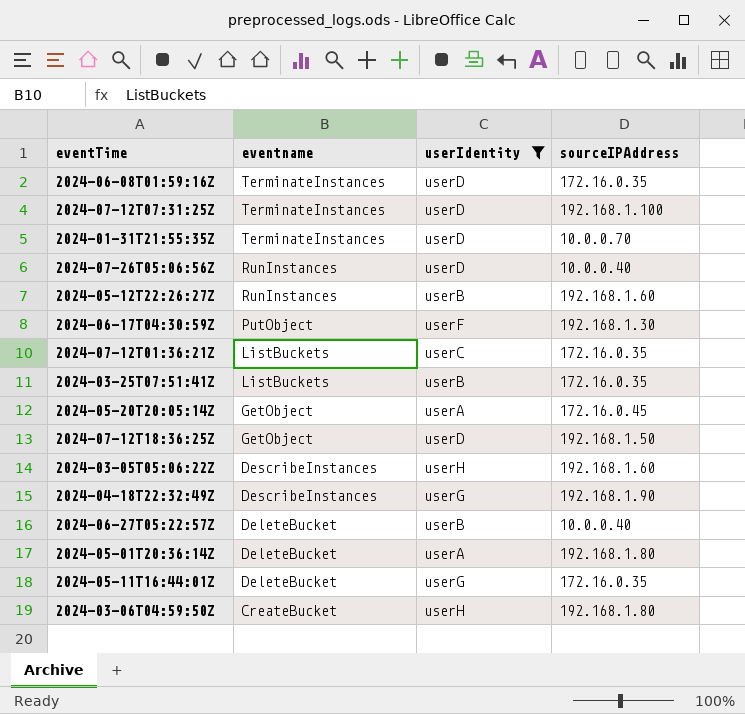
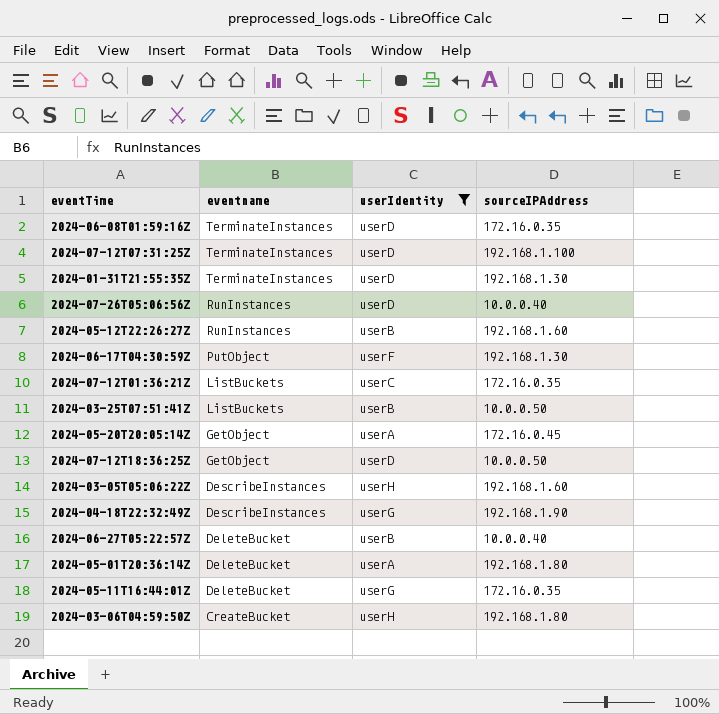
2024-01-31T21:55:35Z | sourceIPAddress: 10.0.0.70 -> 192.168.1.30
2024-03-25T07:51:41Z | sourceIPAddress: 172.16.0.35 -> 10.0.0.50
2024-07-12T18:36:25Z | sourceIPAddress: 192.168.1.50 -> 10.0.0.50

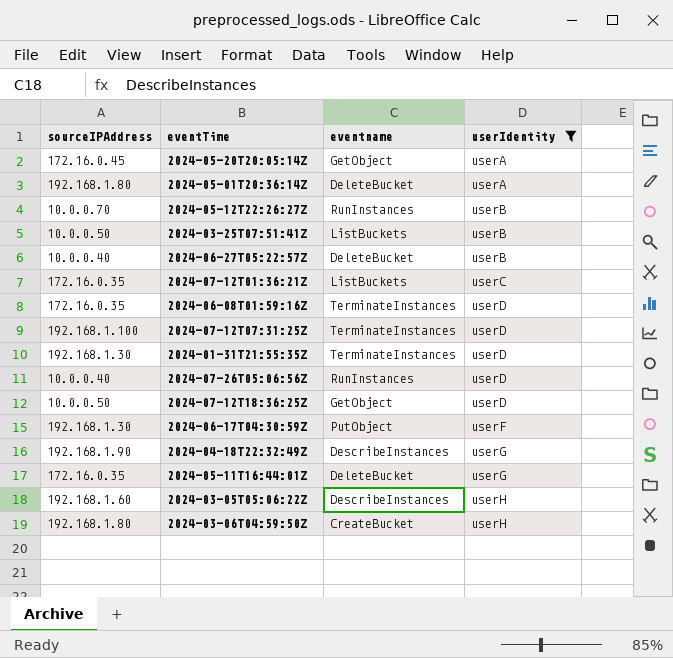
row order: eventname descending -> userIdentity ascending
column sourceIPAddress | position: 4 -> 1
2024-05-12T22:26:27Z | sourceIPAddress: 192.168.1.60 -> 10.0.0.70

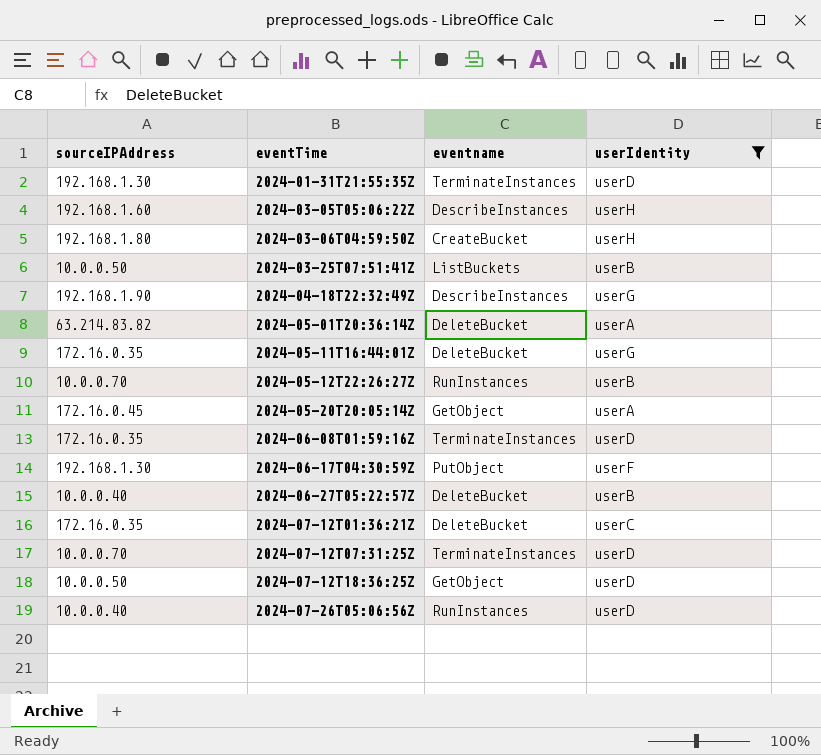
row order: userIdentity ascending -> eventTime ascending
2024-05-01T20:36:14Z | sourceIPAddress: 192.168.1.80 -> 63.214.83.82
2024-07-12T01:36:21Z | eventname: ListBuckets -> DeleteBucket
2024-07-12T07:31:25Z | sourceIPAddress: 192.168.1.100 -> 10.0.0.70

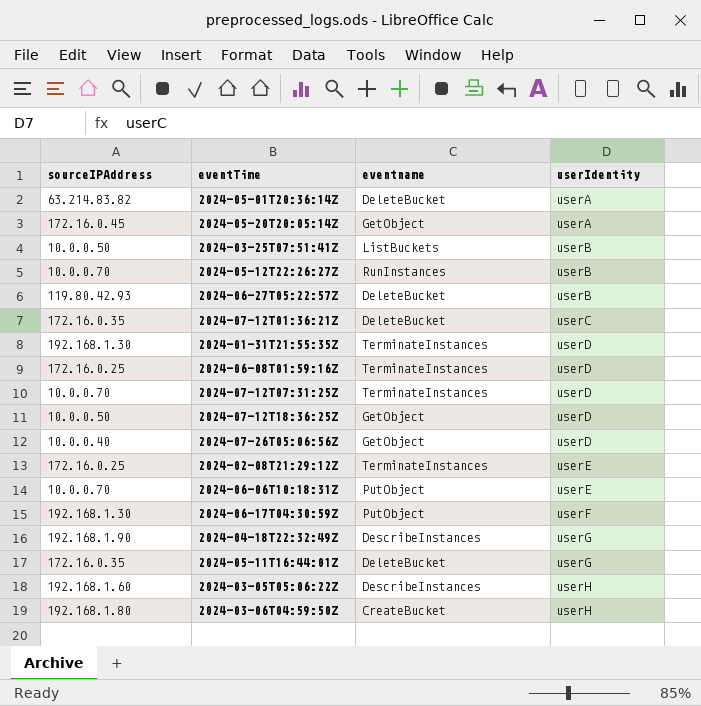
filter: userIdentity != userE -> none
row order: eventTime ascending -> userIdentity ascending
2024-06-27T05:22:57Z | sourceIPAddress: 10.0.0.40 -> 119.80.42.93
2024-06-08T01:59:16Z | sourceIPAddress: 172.16.0.35 -> 172.16.0.25
2024-07-26T05:06:56Z | eventname: RunInstances -> GetObject

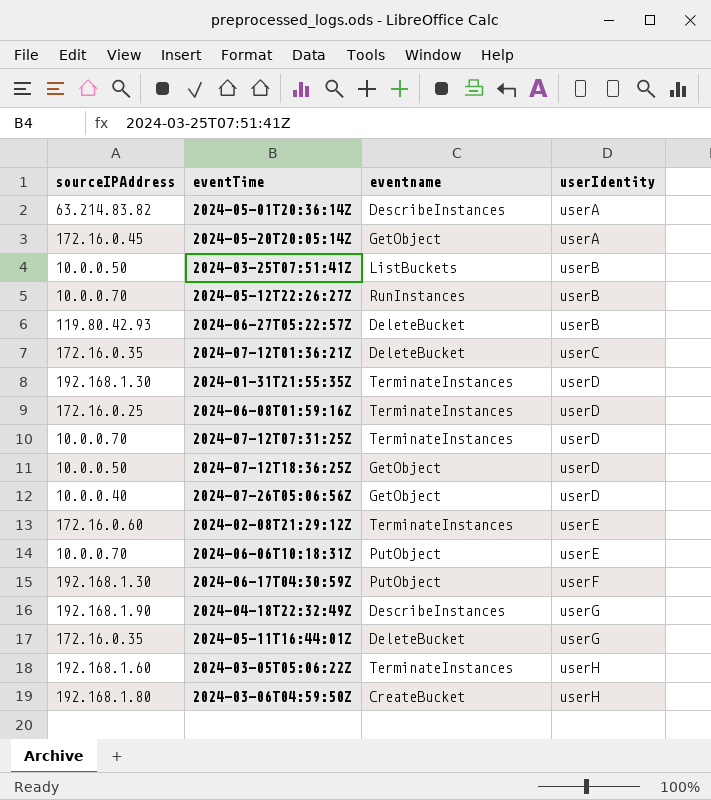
2024-05-01T20:36:14Z | eventname: DeleteBucket -> DescribeInstances
2024-02-08T21:29:12Z | sourceIPAddress: 172.16.0.25 -> 172.16.0.60
2024-03-05T05:06:22Z | eventname: DescribeInstances -> TerminateInstances

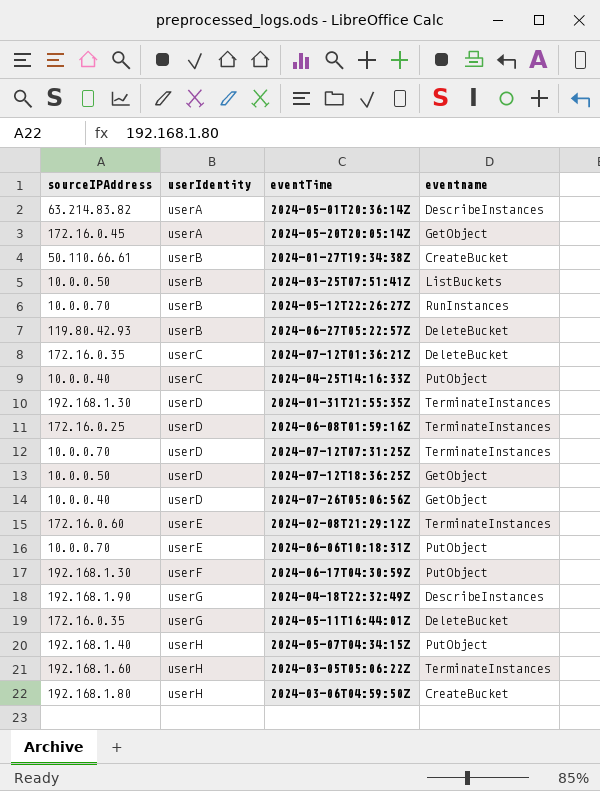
column userIdentity | position: 4 -> 2
row 2024-01-27T19:34:38Z: none -> 50.110.66.61 | userB | CreateBucket
row 2024-04-25T14:16:33Z: none -> 10.0.0.40 | userC | PutObject
row 2024-05-07T04:34:15Z: none -> 192.168.1.40 | userH | PutObject

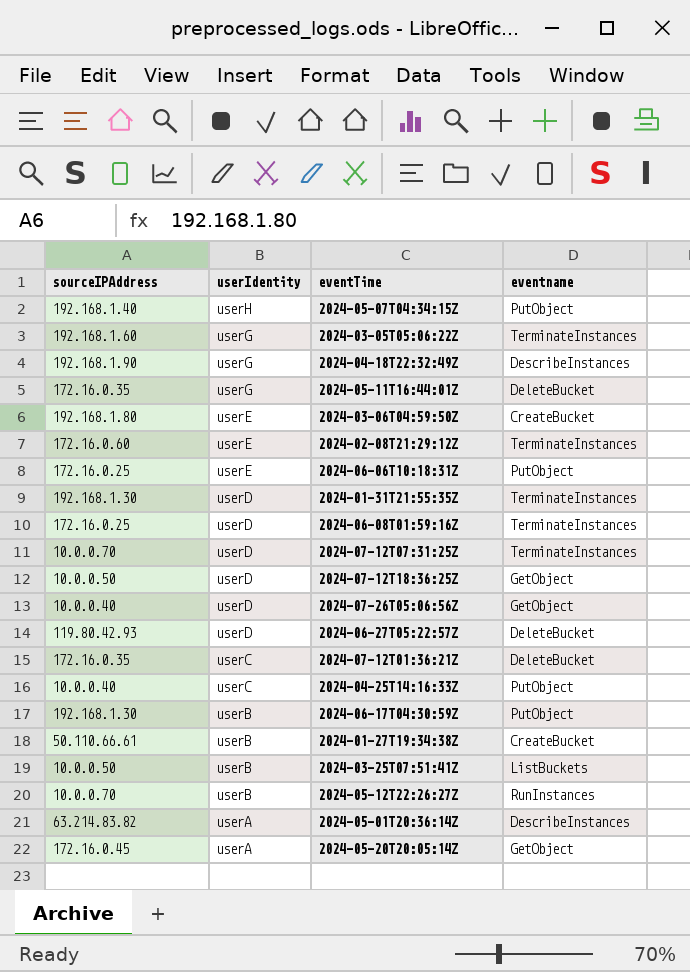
row order: userIdentity ascending -> userIdentity descending
2024-03-05T05:06:22Z | userIdentity: userH -> userG
2024-03-06T04:59:50Z | userIdentity: userH -> userE
2024-06-06T10:18:31Z | sourceIPAddress: 10.0.0.70 -> 172.16.0.25
2024-06-27T05:22:57Z | userIdentity: userB -> userD
2024-06-17T04:30:59Z | userIdentity: userF -> userB

